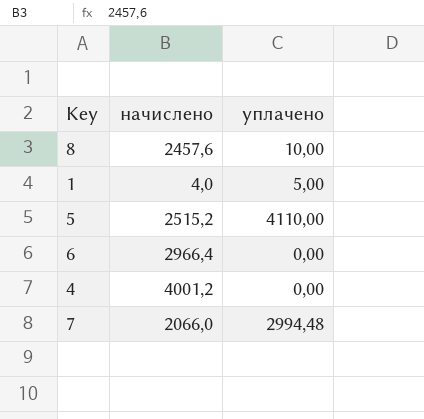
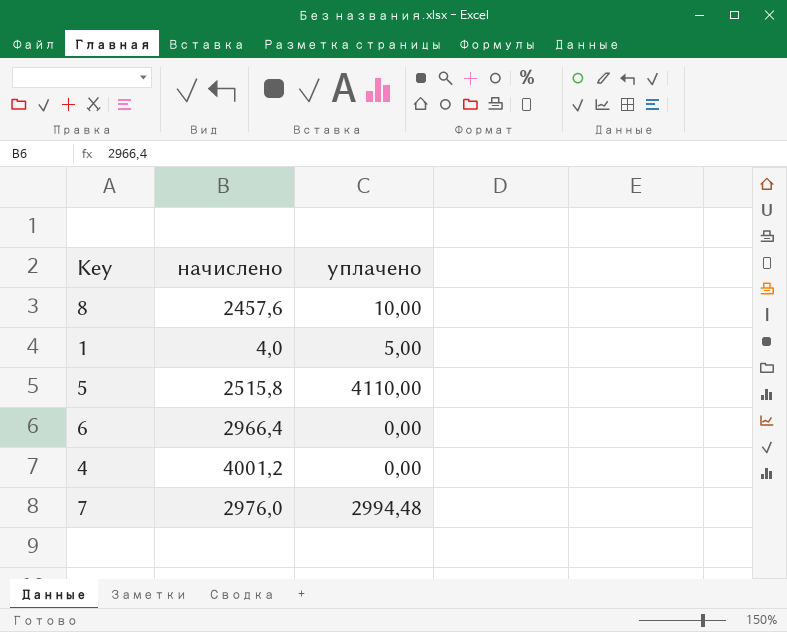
5 | начислено: 2515,2 -> 2515,8
7 | начислено: 2066,0 -> 2976,0

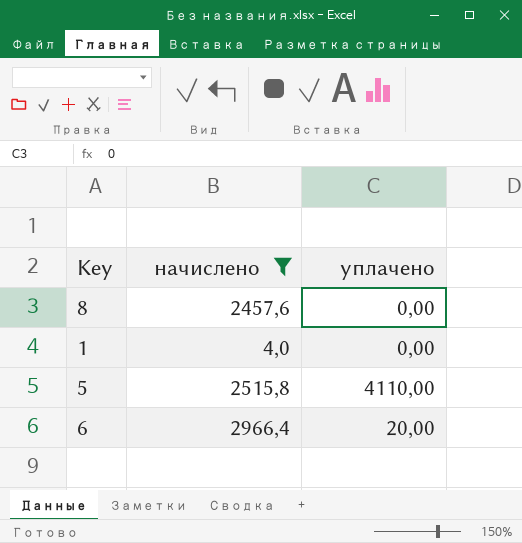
filter: none -> начислено <= 2966,4
8 | уплачено: 10,00 -> 0,00
1 | уплачено: 5,00 -> 0,00
6 | уплачено: 0,00 -> 20,00

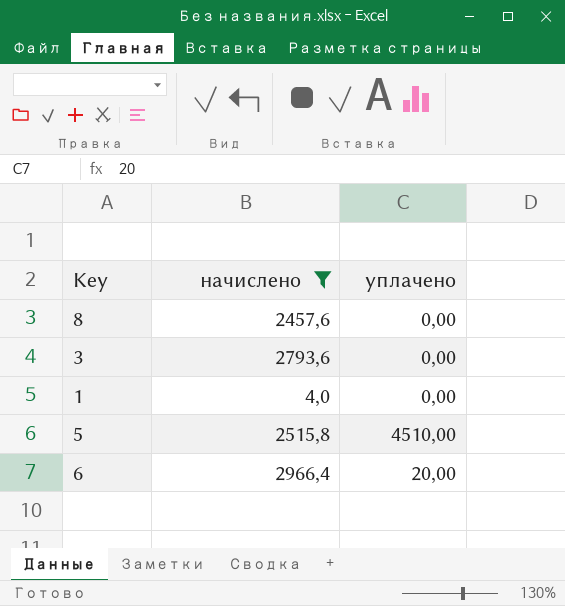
row 3: none -> 2793,6 | 0,00
5 | уплачено: 4110,00 -> 4510,00

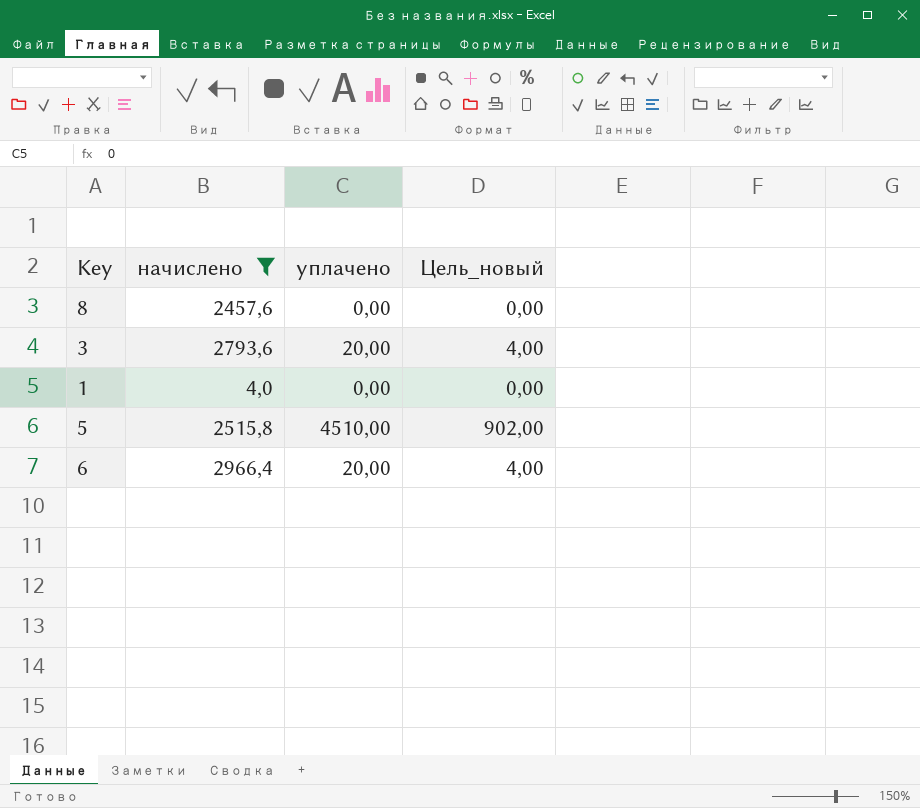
column Цель_новый | formula: none -> [уплачено] * 0,2
3 | уплачено: 0,00 -> 20,00

